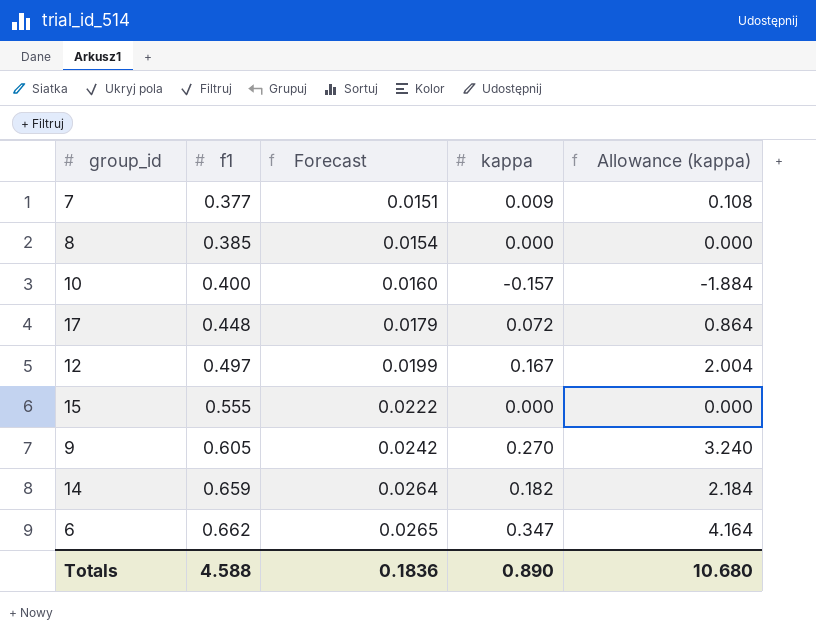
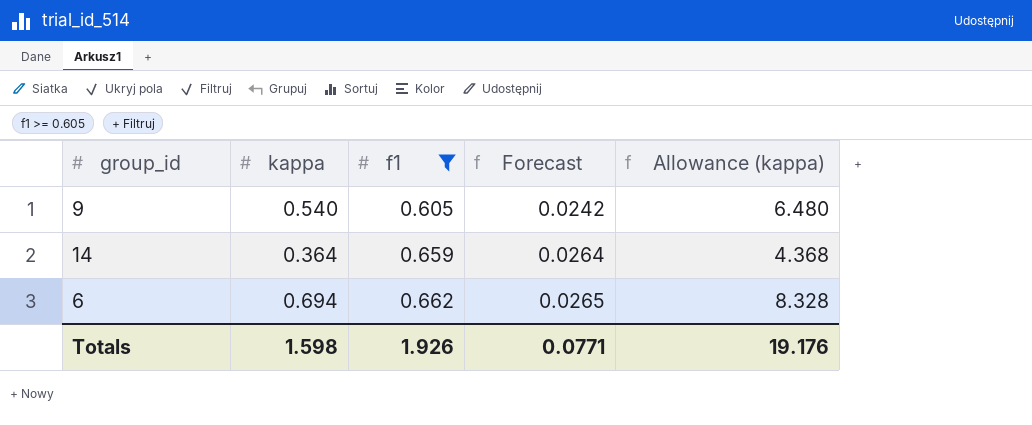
filter: none -> f1 >= 0.605
column kappa | position: 4 -> 2
9 | kappa: 0.270 -> 0.540
9 | Allowance (kappa): 3.240 -> 6.480
14 | kappa: 0.182 -> 0.364
14 | Allowance (kappa): 2.184 -> 4.368
6 | kappa: 0.347 -> 0.694
6 | Allowance (kappa): 4.164 -> 8.328
Totals | kappa: 0.890 -> 1.598
Totals | f1: 4.588 -> 1.926
Totals | Forecast: 0.1836 -> 0.0771
Totals | Allowance (kappa): 10.680 -> 19.176

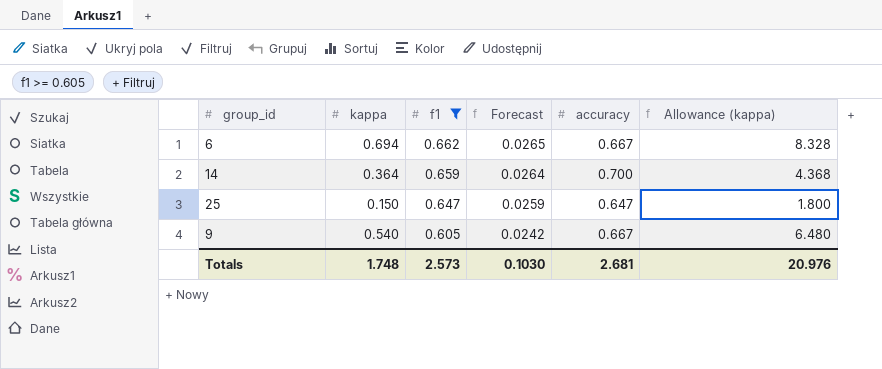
row order: f1 ascending -> f1 descending
column accuracy | position: none -> 5
row 25: none -> 0.150 | 0.647 | 0.0259 | 0.647 | 1.800
Totals | kappa: 1.598 -> 1.748
Totals | f1: 1.926 -> 2.573
Totals | Forecast: 0.0771 -> 0.1030
Totals | Allowance (kappa): 19.176 -> 20.976

